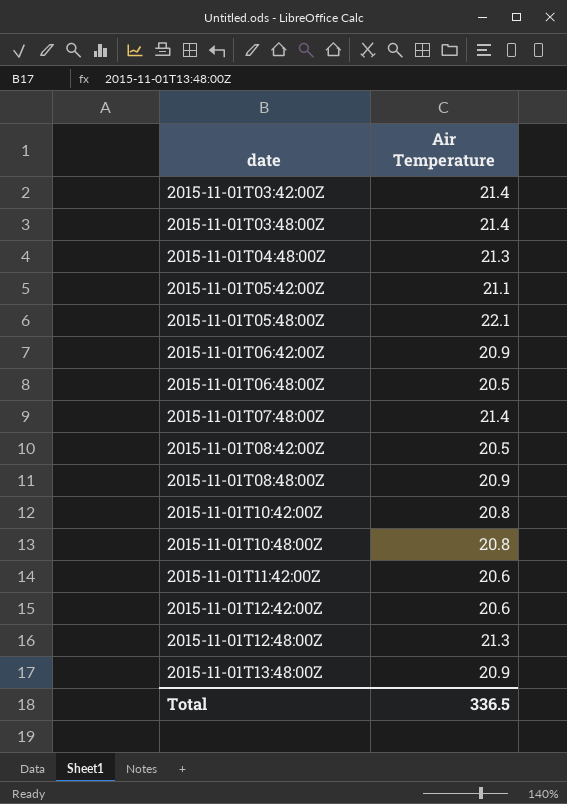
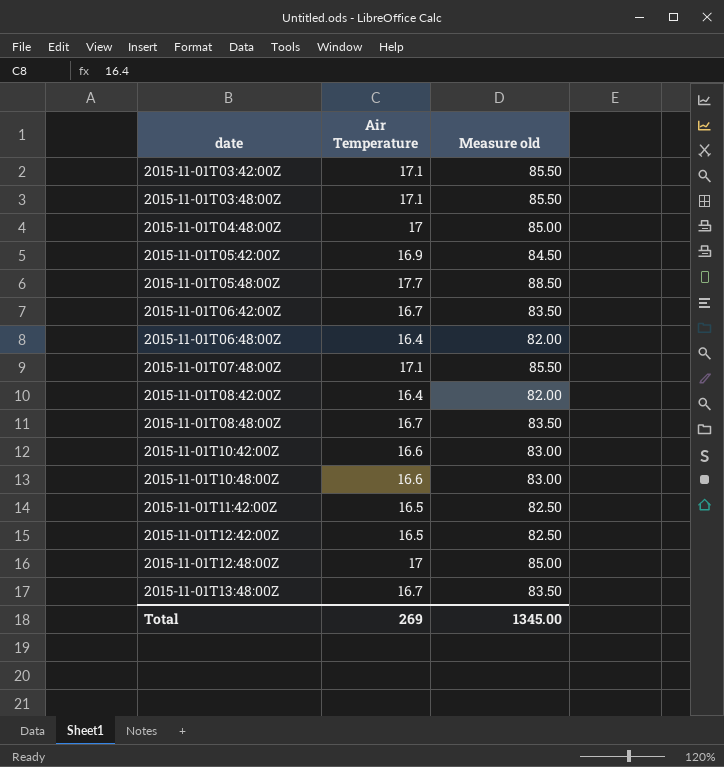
column Measure old | formula: none -> [Air Temperature] * 5
2015-11-01T03:42:00Z | Air Temperature: 21.4 -> 17.1
2015-11-01T03:48:00Z | Air Temperature: 21.4 -> 17.1
2015-11-01T04:48:00Z | Air Temperature: 21.3 -> 17
2015-11-01T05:42:00Z | Air Temperature: 21.1 -> 16.9
2015-11-01T05:48:00Z | Air Temperature: 22.1 -> 17.7
2015-11-01T06:42:00Z | Air Temperature: 20.9 -> 16.7
2015-11-01T06:48:00Z | Air Temperature: 20.5 -> 16.4
2015-11-01T07:48:00Z | Air Temperature: 21.4 -> 17.1
2015-11-01T08:42:00Z | Air Temperature: 20.5 -> 16.4
2015-11-01T08:48:00Z | Air Temperature: 20.9 -> 16.7
2015-11-01T10:42:00Z | Air Temperature: 20.8 -> 16.6
2015-11-01T10:48:00Z | Air Temperature: 20.8 -> 16.6
2015-11-01T11:42:00Z | Air Temperature: 20.6 -> 16.5
2015-11-01T12:42:00Z | Air Temperature: 20.6 -> 16.5
2015-11-01T12:48:00Z | Air Temperature: 21.3 -> 17
2015-11-01T13:48:00Z | Air Temperature: 20.9 -> 16.7
Total | Air Temperature: 336.5 -> 269

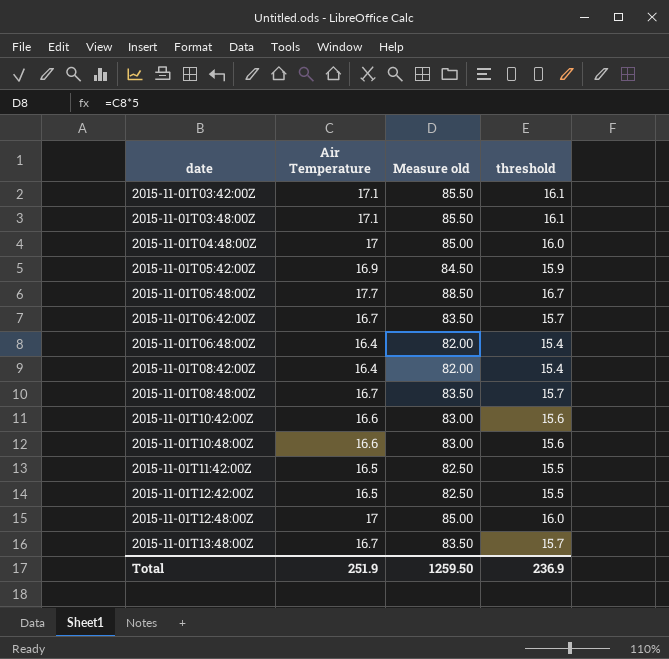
column threshold | formula: none -> [Air Temperature] - 1
row 2015-11-01T07:48:00Z: 17.1 | 85.50 -> none
Total | Air Temperature: 269 -> 251.9
Total | Measure old: 1345.00 -> 1259.50

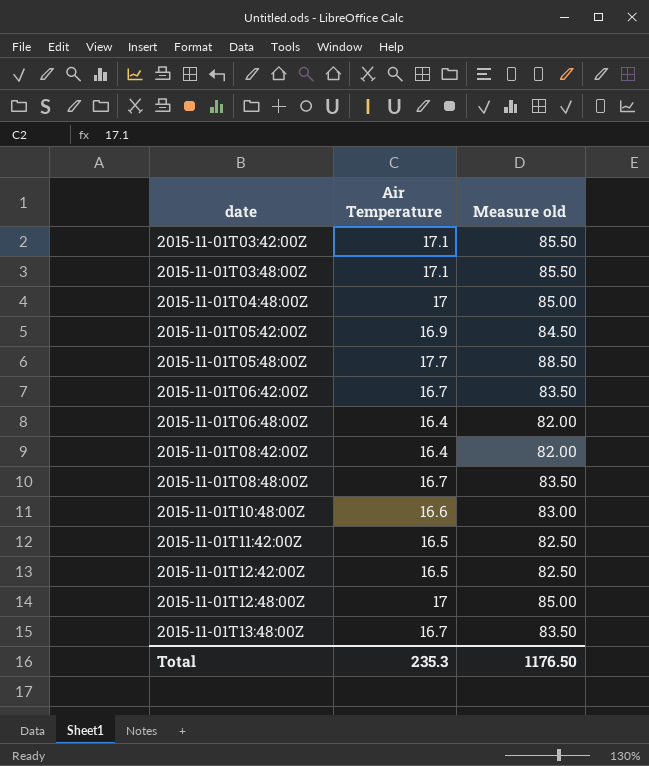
column threshold | formula: [Air Temperature] - 1 -> none
row 2015-11-01T10:42:00Z: 16.6 | 83.00 | 15.6 -> none
Total | Air Temperature: 251.9 -> 235.3
Total | Measure old: 1259.50 -> 1176.50

